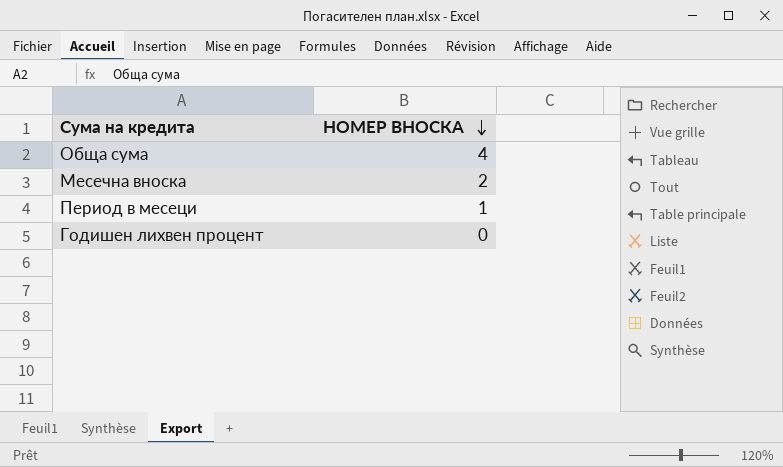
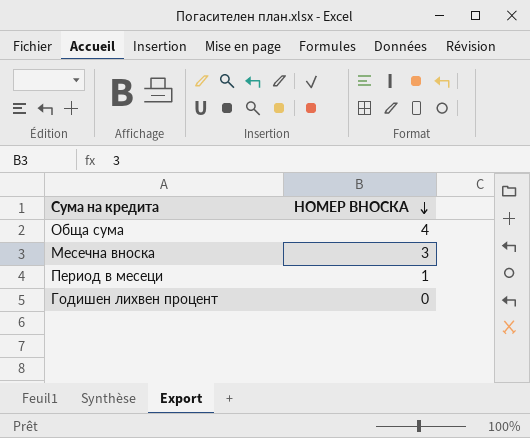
Месечна вноска | НОМЕР ВНОСКА: 2 -> 3

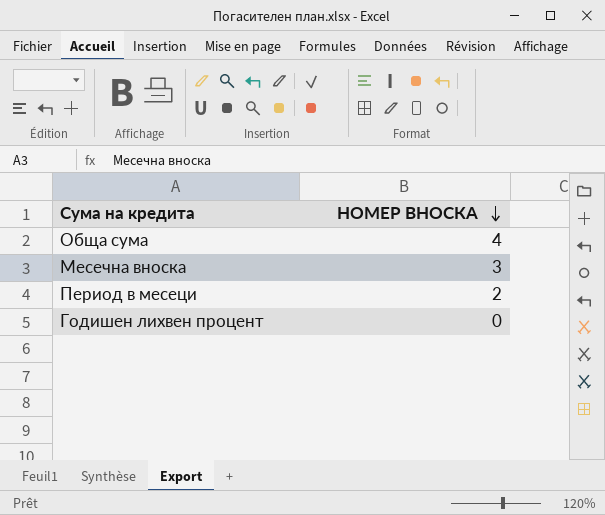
Период в месеци | НОМЕР ВНОСКА: 1 -> 2

